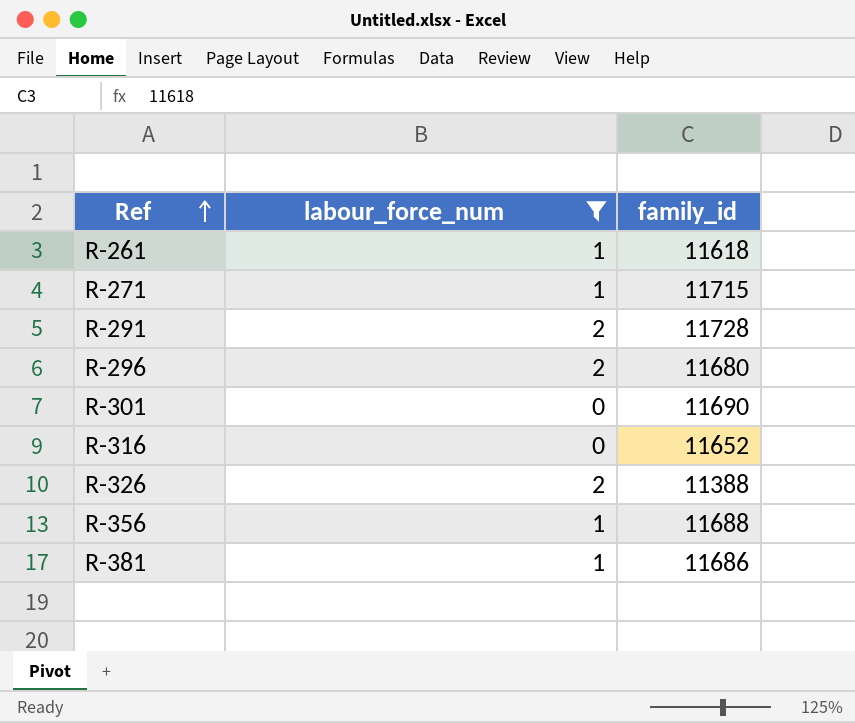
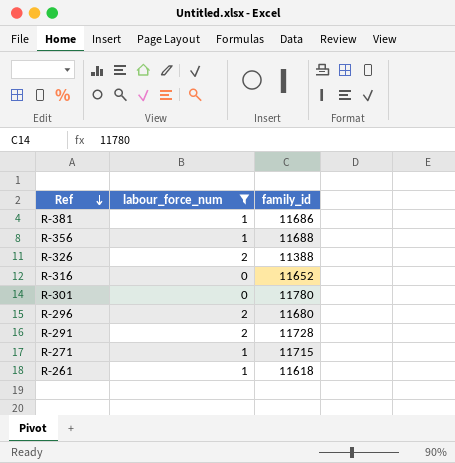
row order: Ref ascending -> Ref descending
R-301 | family_id: 11690 -> 11780

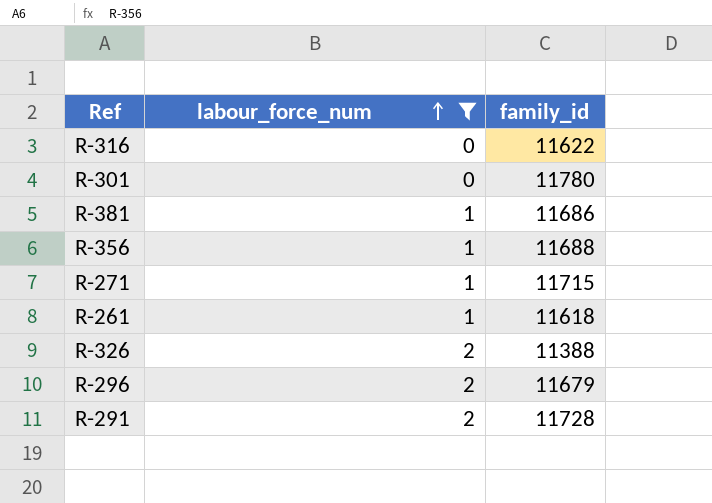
row order: Ref descending -> labour_force_num ascending
R-316 | family_id: 11652 -> 11622
R-296 | family_id: 11680 -> 11679

